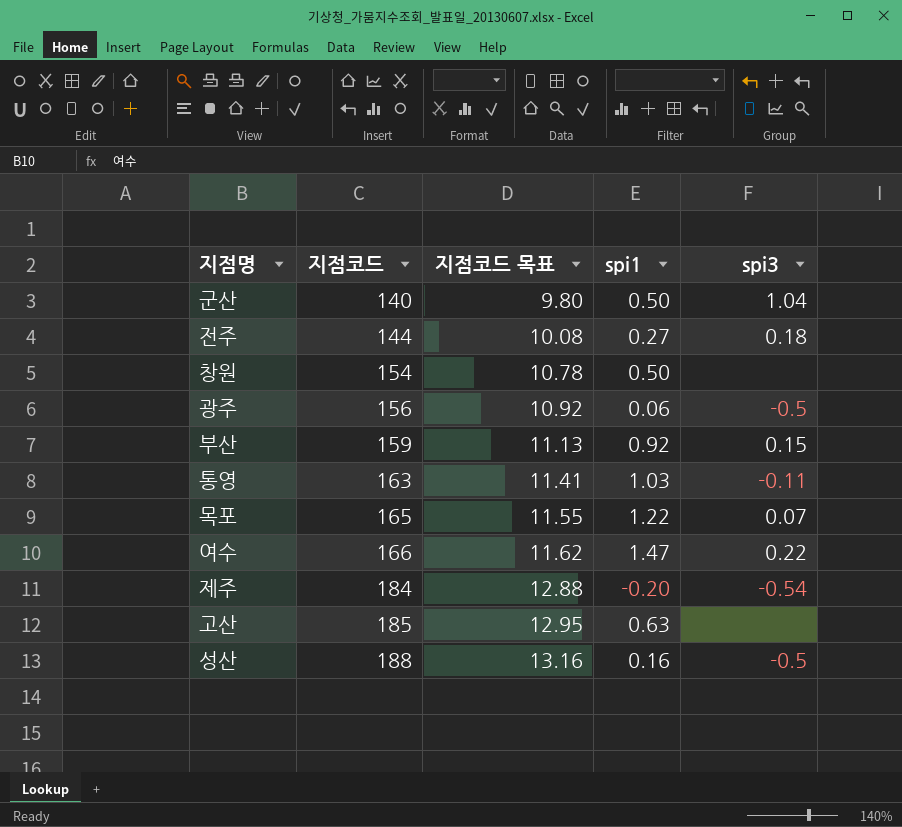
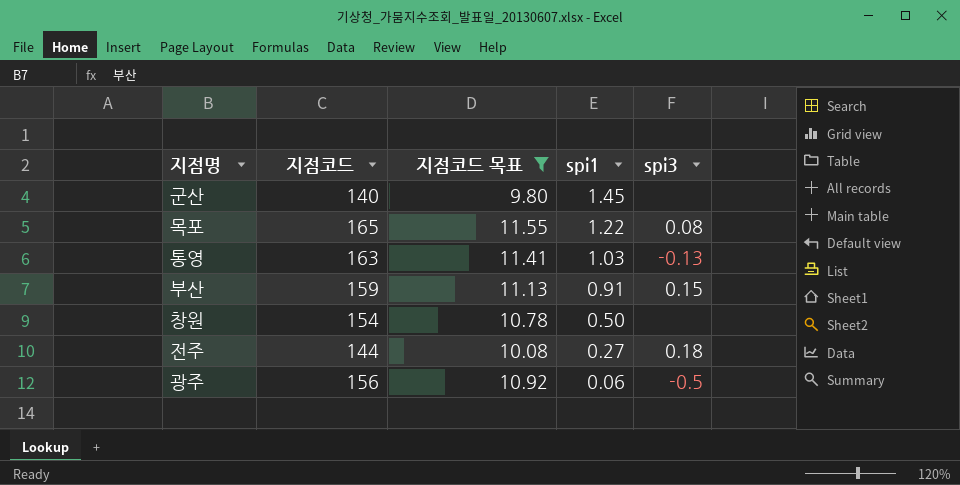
filter: none -> 지점코드 목표 <= 11.55
row order: 지점코드 ascending -> spi1 descending
군산 | spi1: 0.50 -> 1.45
군산 | spi3: 1.04 -> none
목포 | spi3: 0.07 -> 0.08
통영 | spi3: -0.11 -> -0.13
부산 | spi1: 0.92 -> 0.91

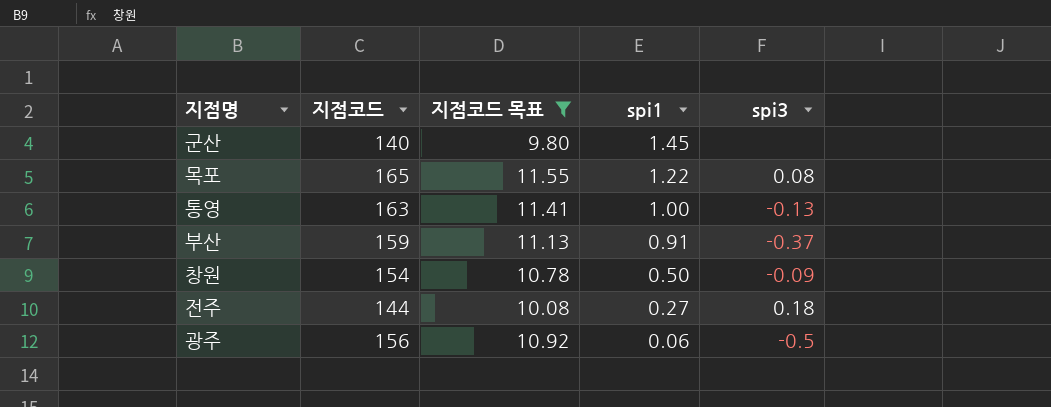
통영 | spi1: 1.03 -> 1.00
부산 | spi3: 0.15 -> -0.37
창원 | spi3: none -> -0.09

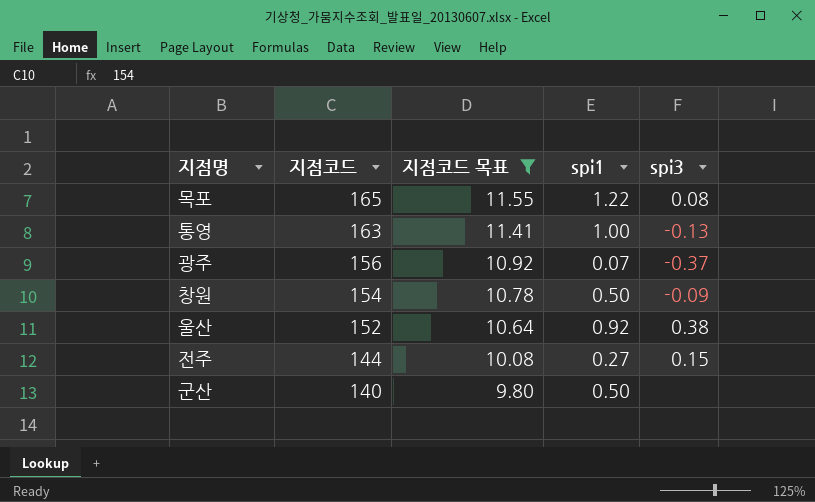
row order: spi1 descending -> 지점코드 descending
row 부산: 159 | 11.13 | 0.91 | -0.37 -> none
광주 | spi1: 0.06 -> 0.07
광주 | spi3: -0.5 -> -0.37
row 울산: none -> 152 | 10.64 | 0.92 | 0.38
전주 | spi3: 0.18 -> 0.15
군산 | spi1: 1.45 -> 0.50

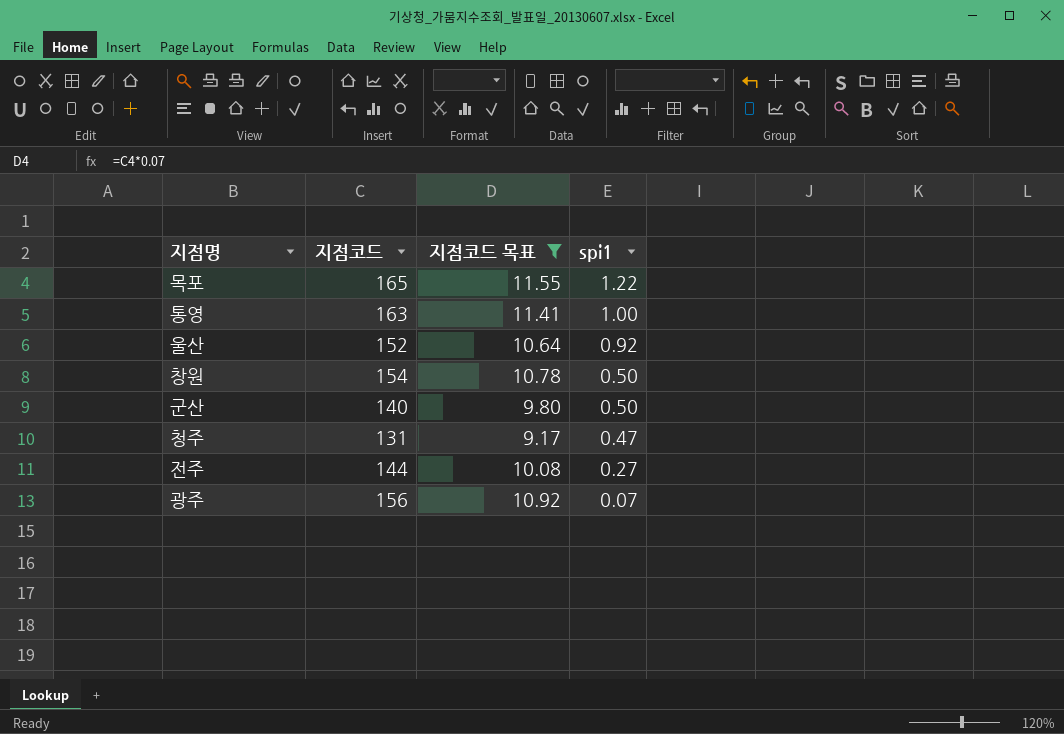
row order: 지점코드 descending -> spi1 descending
column spi3 | position: 5 -> none
row 청주: none -> 131 | 9.17 | 0.47

